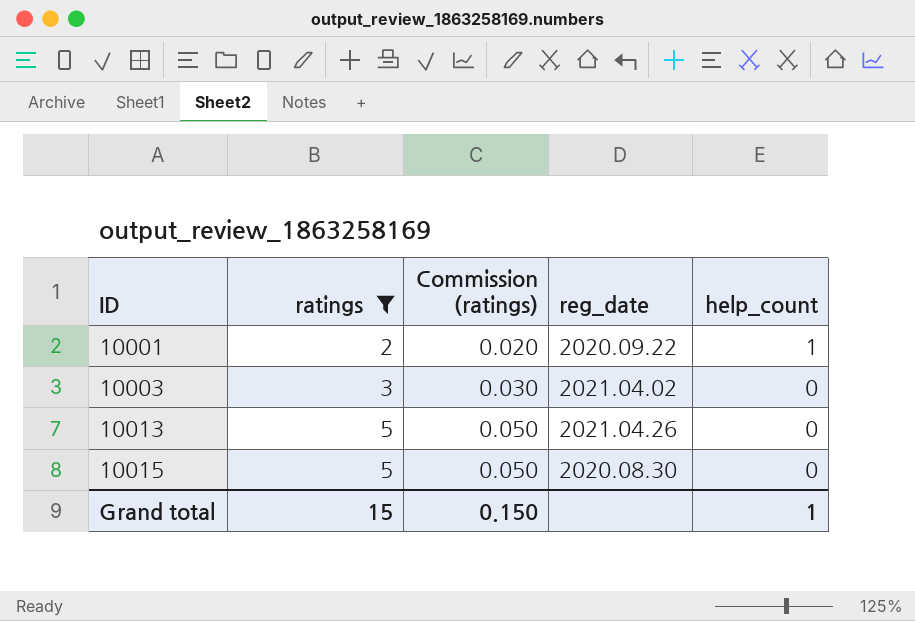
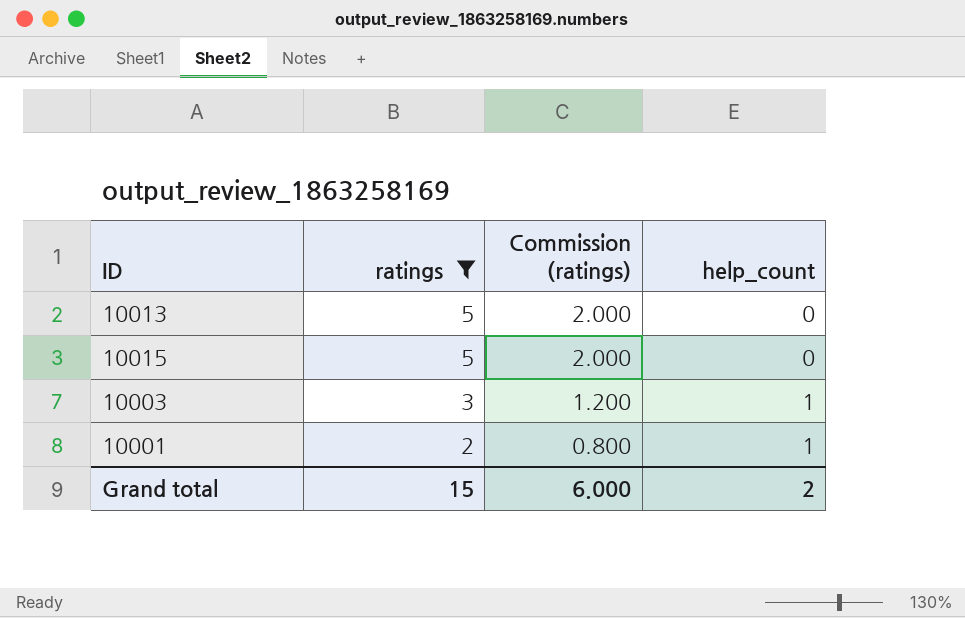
row order: ID ascending -> ratings descending
column reg_date | position: 4 -> none
column Commission (ratings) | formula: [ratings] * 0.01 -> [ratings] * 0.4
10003 | help_count: 0 -> 1
Grand total | Commission (ratings): 0.150 -> 6.000
Grand total | help_count: 1 -> 2

